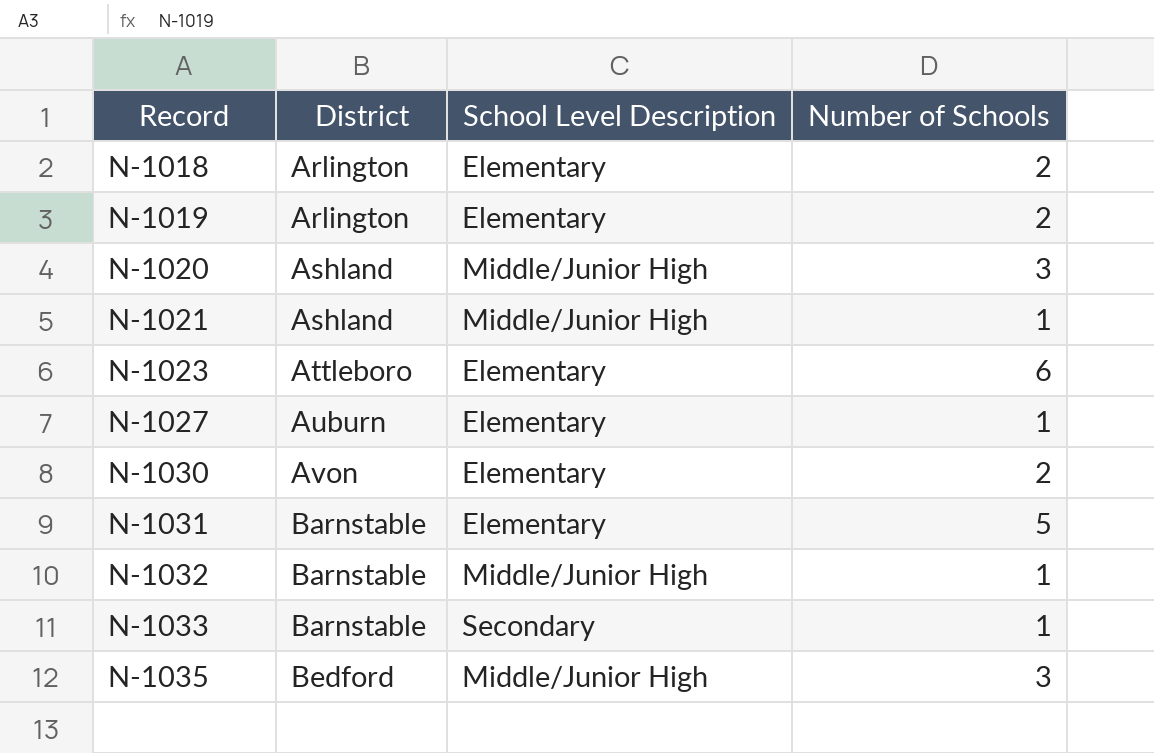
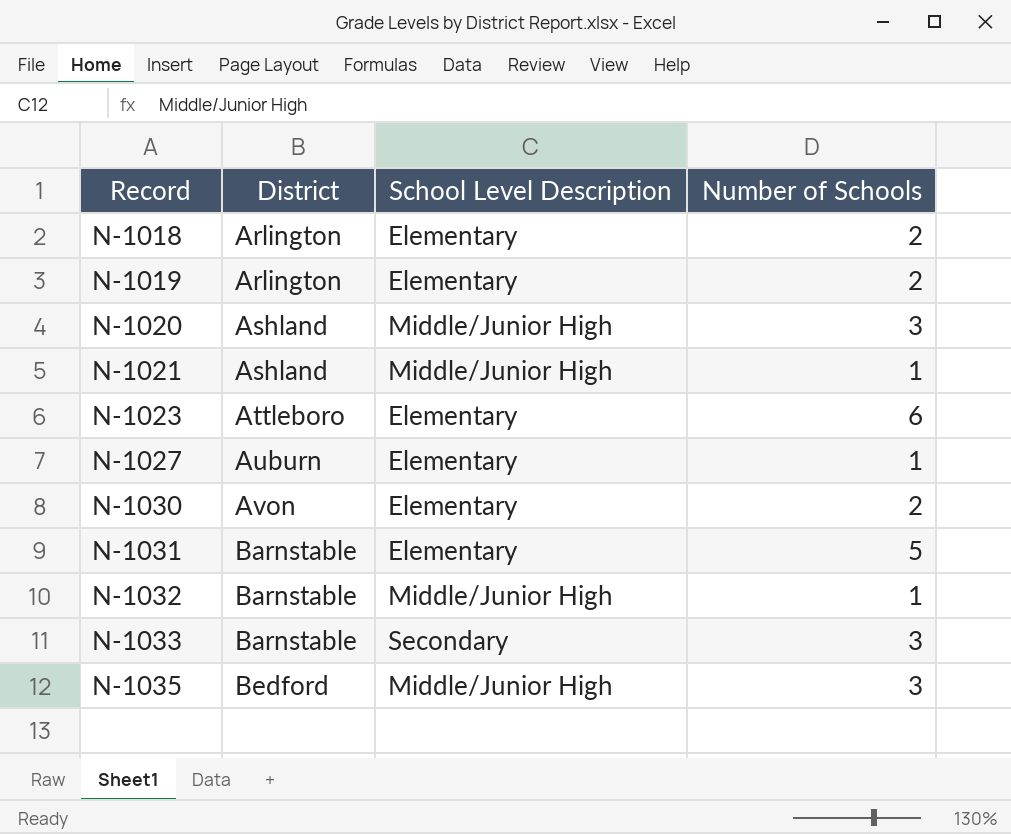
N-1033 | Number of Schools: 1 -> 3

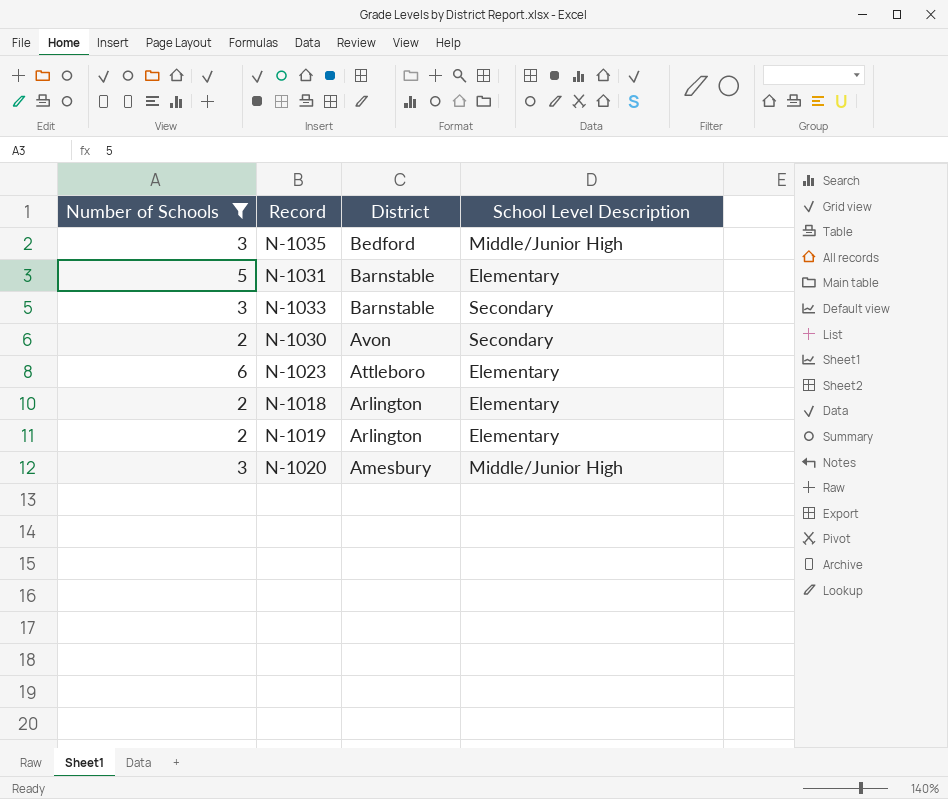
filter: none -> Number of Schools != 1
row order: Record ascending -> District descending
column Number of Schools | position: 4 -> 1
N-1030 | School Level Description: Elementary -> Secondary
N-1020 | District: Ashland -> Amesbury

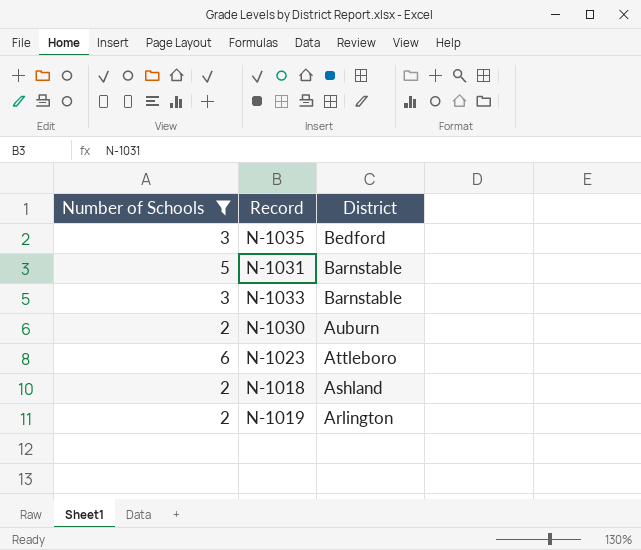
column School Level Description | position: 4 -> none
row N-1020: 3 | Amesbury | Middle/Junior High -> none
N-1030 | District: Avon -> Auburn
N-1018 | District: Arlington -> Ashland

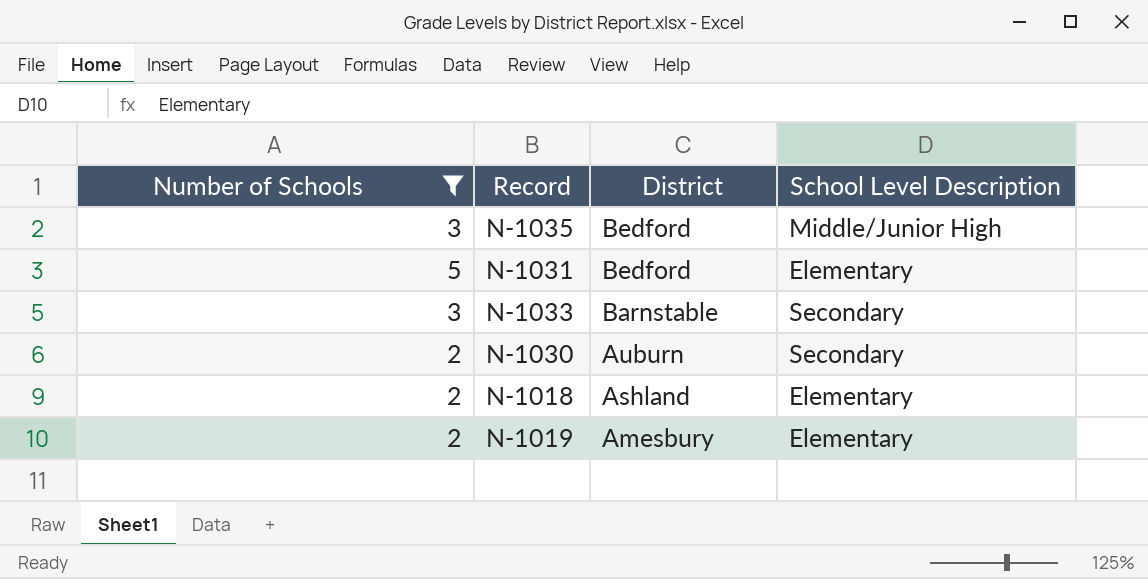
column School Level Description | position: none -> 4
row N-1023: 6 | Attleboro -> none
N-1031 | District: Barnstable -> Bedford
N-1019 | District: Arlington -> Amesbury

